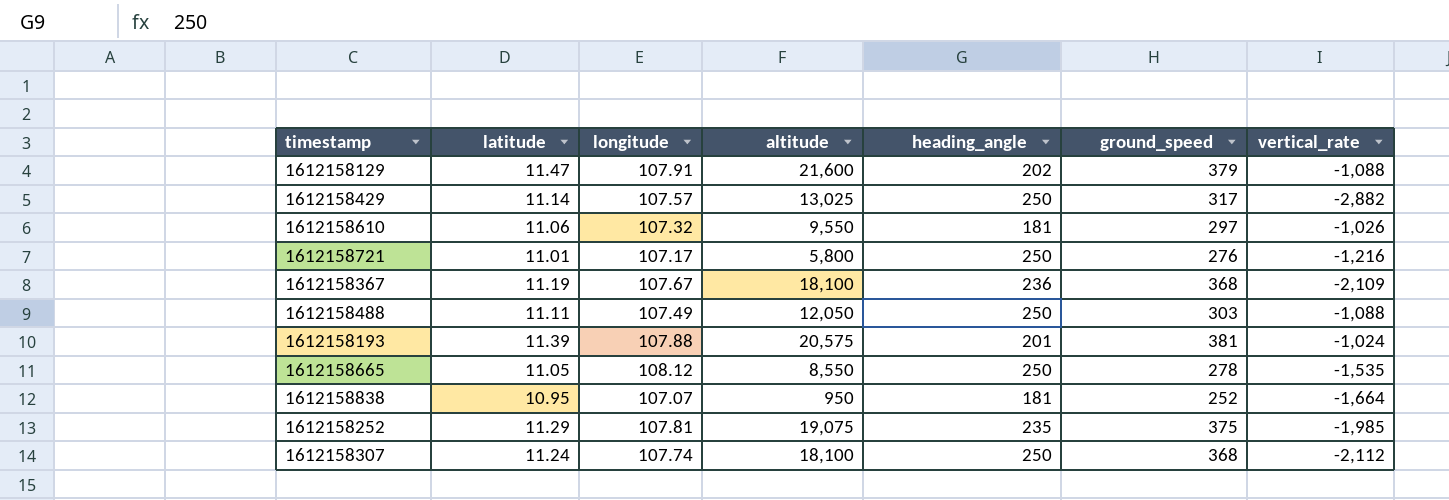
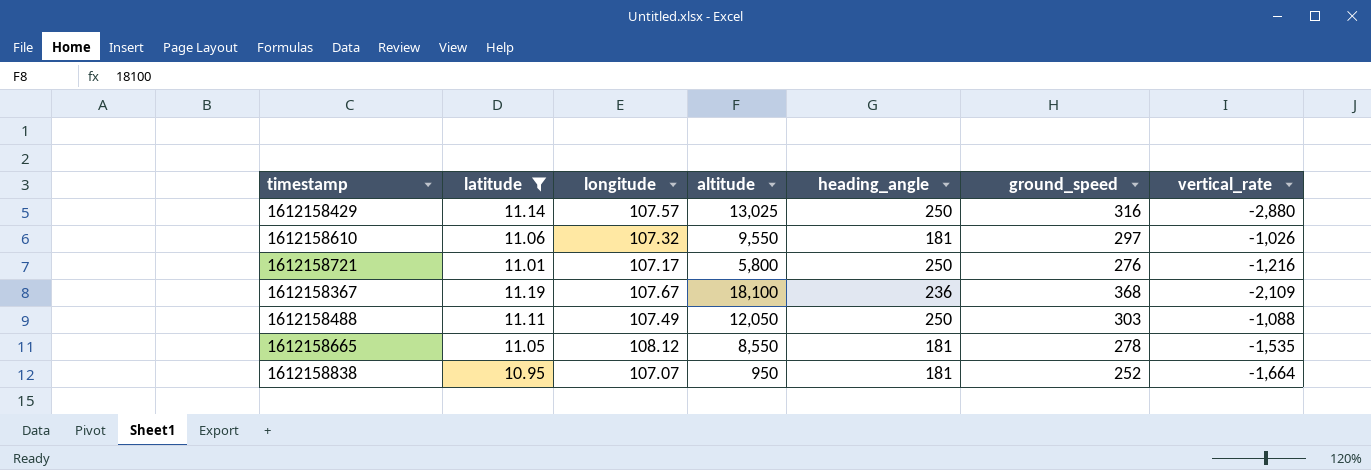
filter: none -> latitude <= 11.19
1612158429 | ground_speed: 317 -> 316
1612158429 | vertical_rate: -2,882 -> -2,880
1612158665 | heading_angle: 250 -> 181

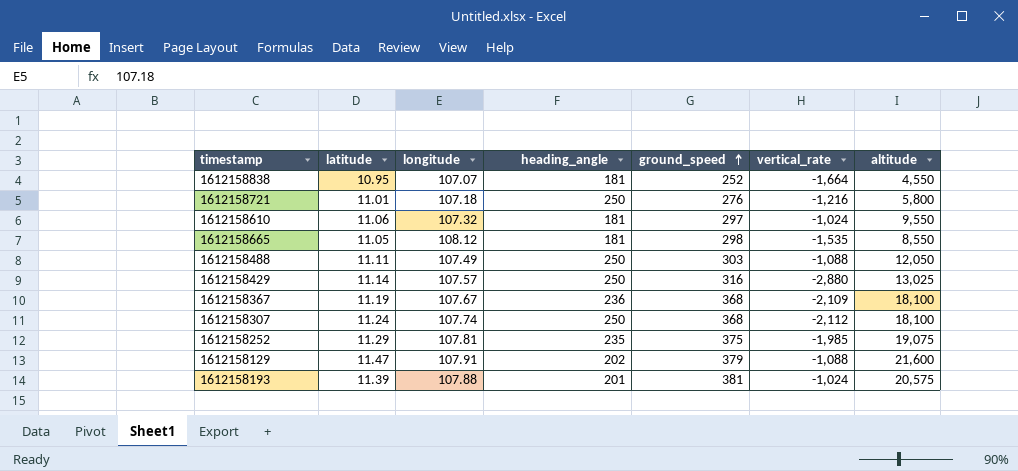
filter: latitude <= 11.19 -> none
row order: none -> ground_speed ascending
column altitude | position: 4 -> 7
1612158838 | altitude: 950 -> 4,550
1612158721 | longitude: 107.17 -> 107.18
1612158610 | vertical_rate: -1,026 -> -1,024
1612158665 | ground_speed: 278 -> 298

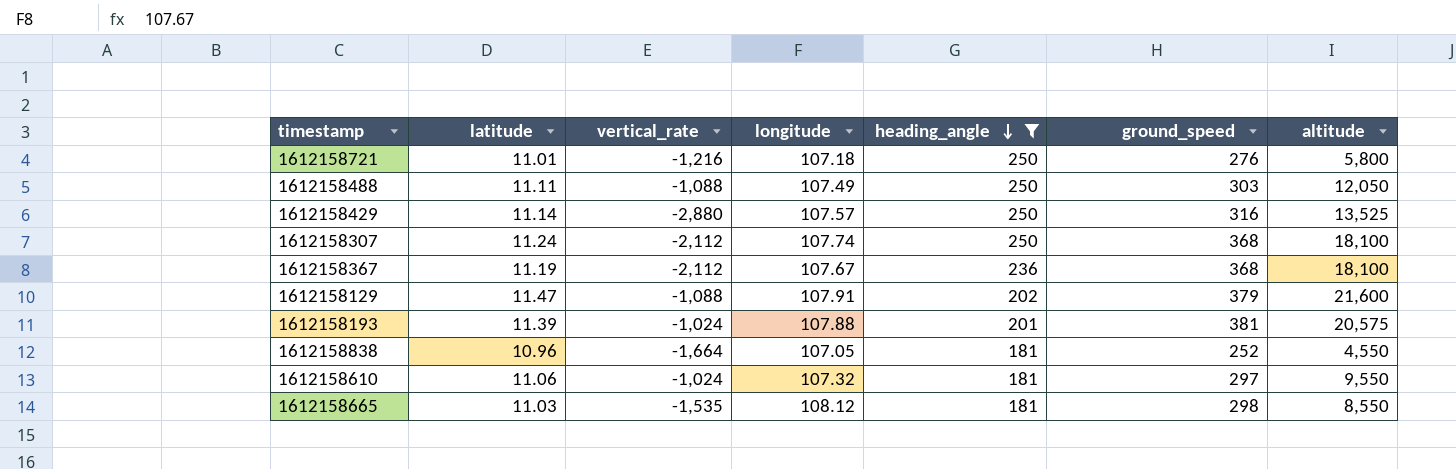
filter: none -> heading_angle != 235
row order: ground_speed ascending -> heading_angle descending
column vertical_rate | position: 6 -> 3
1612158429 | altitude: 13,025 -> 13,525
1612158367 | vertical_rate: -2,109 -> -2,112
1612158838 | latitude: 10.95 -> 10.96
1612158838 | longitude: 107.07 -> 107.05
1612158665 | latitude: 11.05 -> 11.03

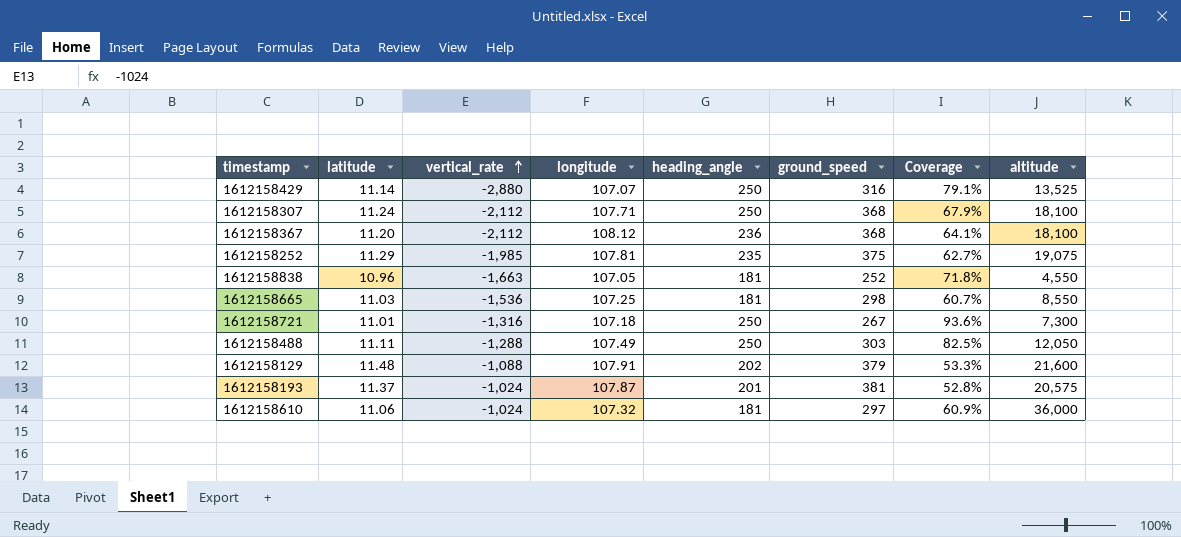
filter: heading_angle != 235 -> none
row order: heading_angle descending -> vertical_rate ascending
column Coverage | formula: none -> [heading_angle] / [ground_speed]
1612158429 | longitude: 107.57 -> 107.07
1612158307 | longitude: 107.74 -> 107.71
1612158367 | latitude: 11.19 -> 11.20
1612158367 | longitude: 107.67 -> 108.12
1612158838 | vertical_rate: -1,664 -> -1,663
1612158665 | vertical_rate: -1,535 -> -1,536
1612158665 | longitude: 108.12 -> 107.25
1612158721 | vertical_rate: -1,216 -> -1,316
1612158721 | ground_speed: 276 -> 267
1612158721 | altitude: 5,800 -> 7,300
1612158488 | vertical_rate: -1,088 -> -1,288
1612158129 | latitude: 11.47 -> 11.48
1612158193 | latitude: 11.39 -> 11.37
1612158193 | longitude: 107.88 -> 107.87
1612158610 | altitude: 9,550 -> 36,000

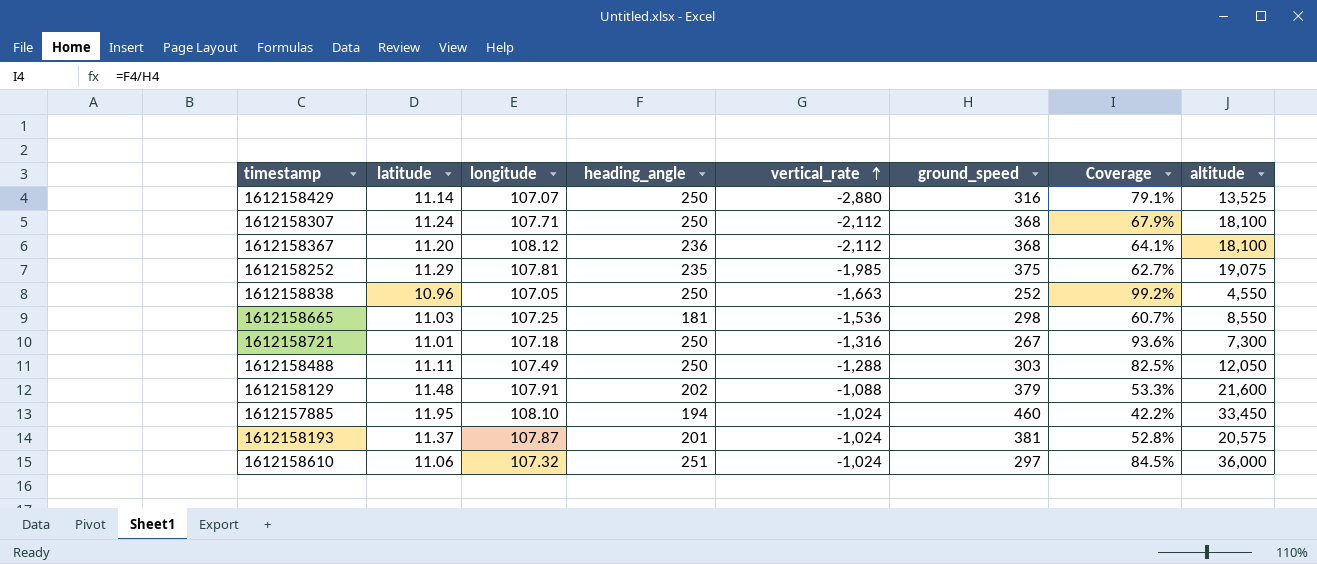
column vertical_rate | position: 3 -> 5
1612158838 | heading_angle: 181 -> 250
1612158838 | Coverage: 71.8% -> 99.2%
row 1612157885: none -> 11.95 | 108.10 | 194 | -1,024 | 460 | 42.2% | 33,450
1612158610 | heading_angle: 181 -> 251
1612158610 | Coverage: 60.9% -> 84.5%

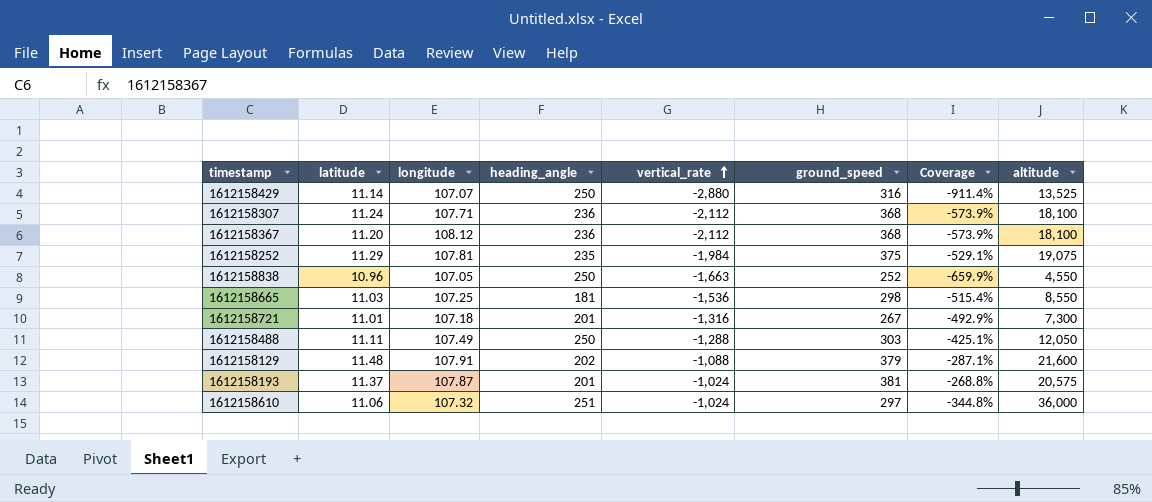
column Coverage | formula: [heading_angle] / [ground_speed] -> [vertical_rate] / [ground_speed]
row 1612157885: 11.95 | 108.10 | 194 | -1,024 | 460 | 42.2% | 33,450 -> none
1612158307 | heading_angle: 250 -> 236
1612158252 | vertical_rate: -1,985 -> -1,984
1612158721 | heading_angle: 250 -> 201

